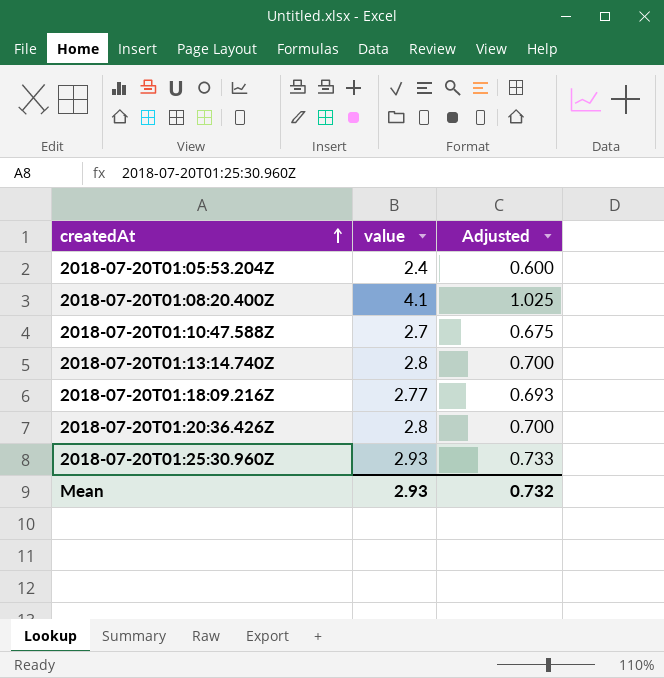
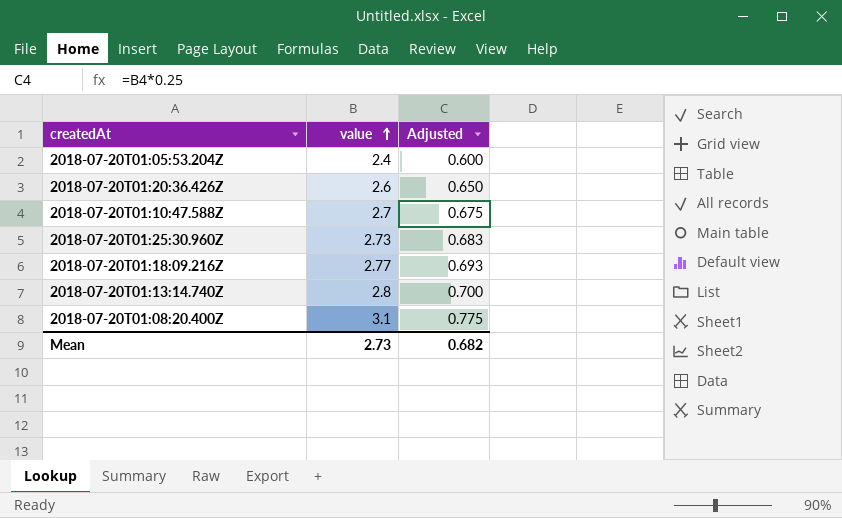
row order: createdAt ascending -> value ascending
2018-07-20T01:20:36.426Z | value: 2.8 -> 2.6
2018-07-20T01:20:36.426Z | Adjusted: 0.700 -> 0.650
2018-07-20T01:25:30.960Z | value: 2.93 -> 2.73
2018-07-20T01:25:30.960Z | Adjusted: 0.733 -> 0.683
2018-07-20T01:08:20.400Z | value: 4.1 -> 3.1
2018-07-20T01:08:20.400Z | Adjusted: 1.025 -> 0.775
Mean | value: 2.93 -> 2.73
Mean | Adjusted: 0.732 -> 0.682

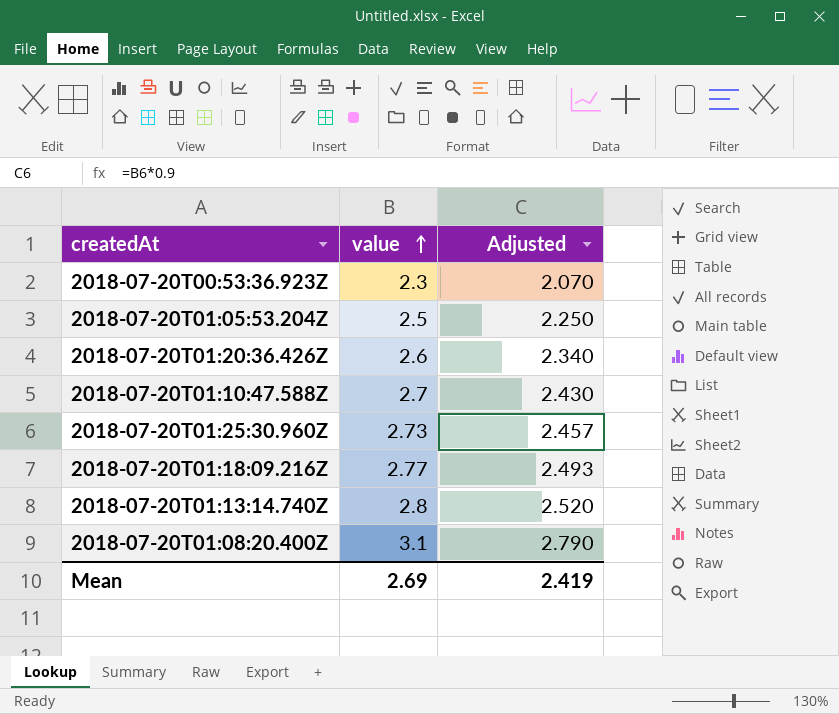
column Adjusted | formula: [value] * 0.25 -> [value] * 0.9
row 2018-07-20T00:53:36.923Z: none -> 2.3 | 2.070
2018-07-20T01:05:53.204Z | value: 2.4 -> 2.5
Mean | value: 2.73 -> 2.69
Mean | Adjusted: 0.682 -> 2.419

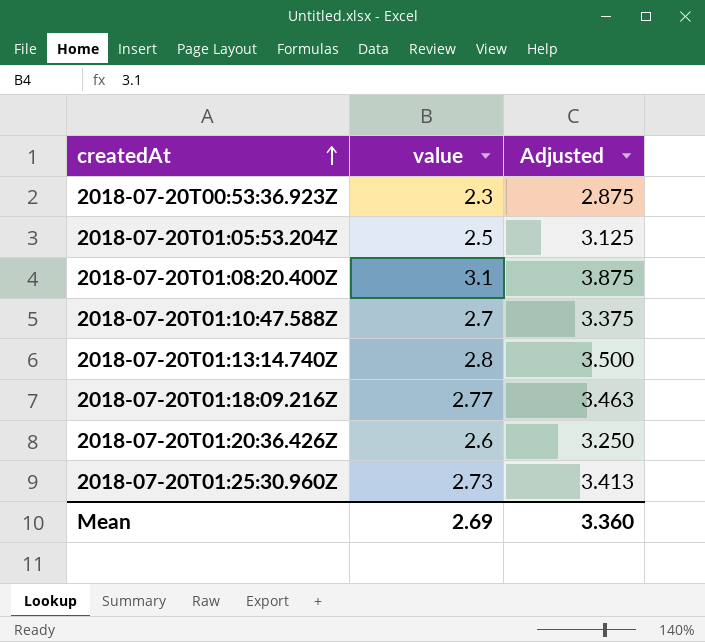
row order: value ascending -> createdAt ascending
column Adjusted | formula: [value] * 0.9 -> [value] * 1.25
Mean | Adjusted: 2.419 -> 3.360

